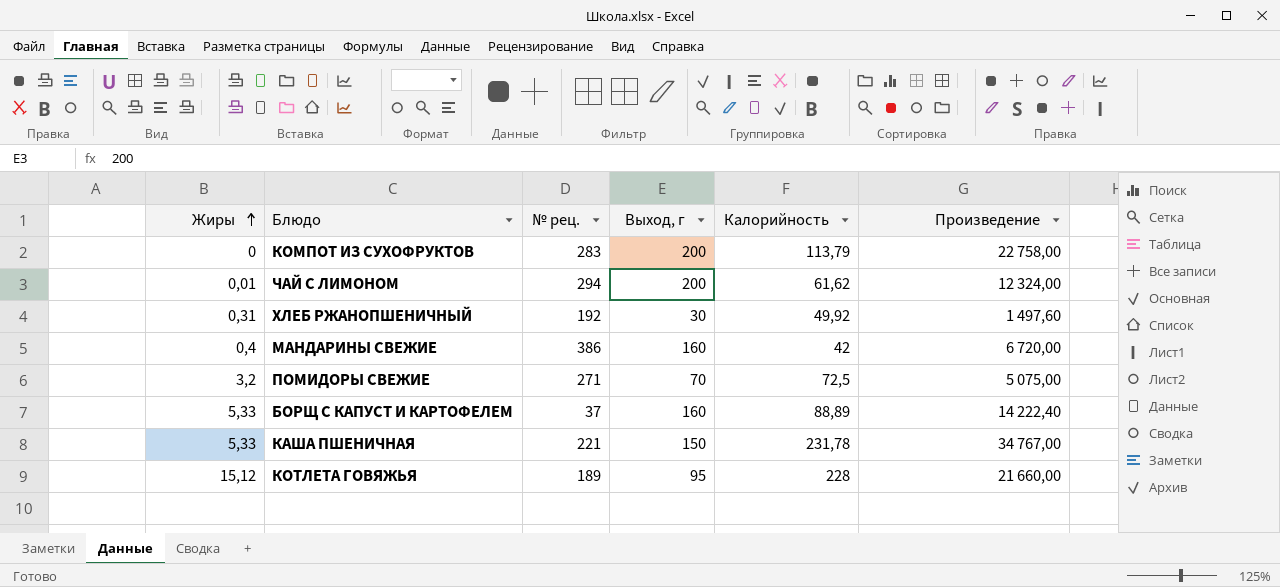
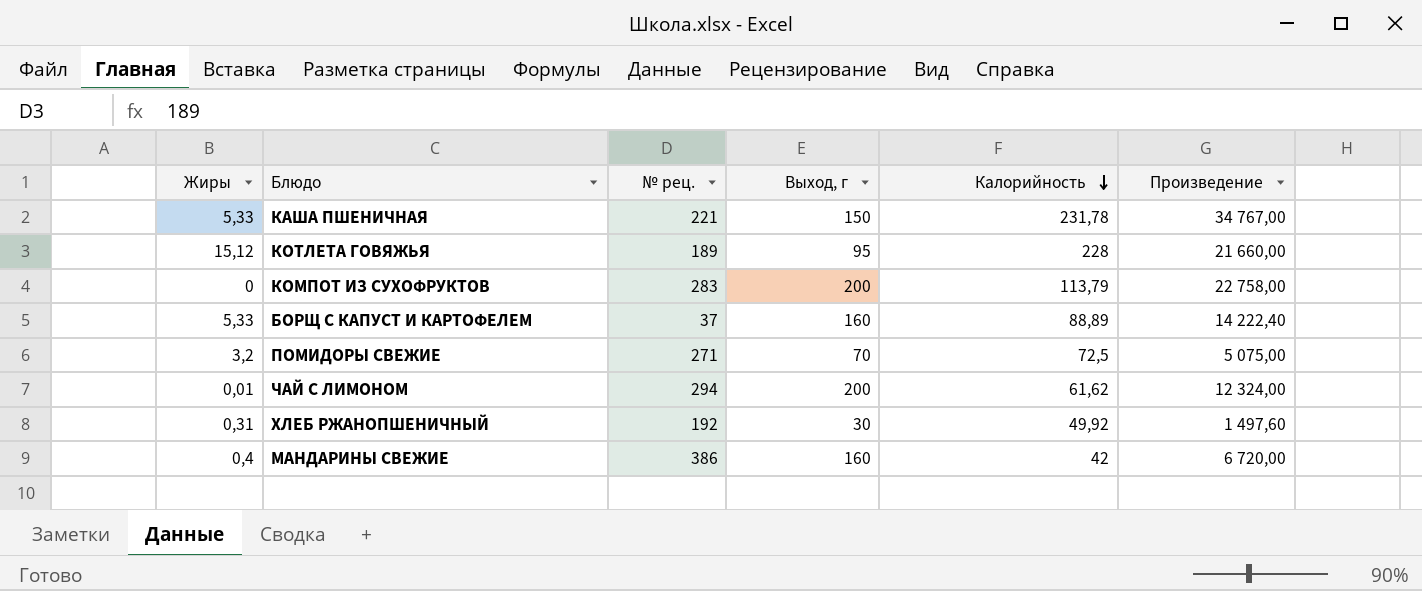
row order: Жиры ascending -> Калорийность descending

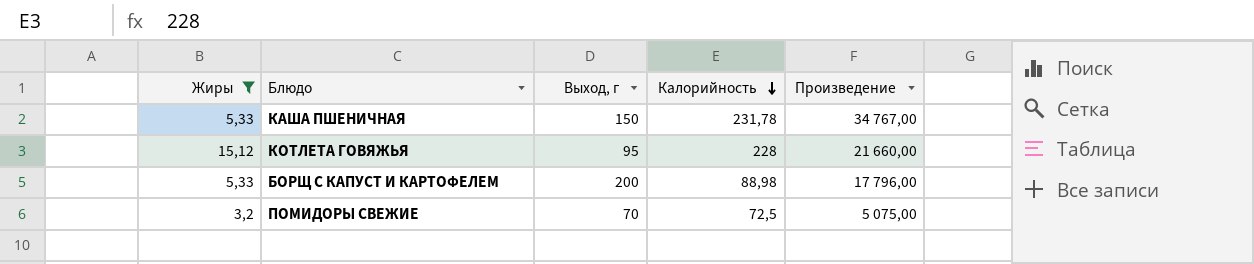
filter: none -> Жиры >= 3,2
column № рец. | position: 3 -> none
БОРЩ С КАПУСТ И КАРТОФЕЛЕМ | Выход, г: 160 -> 200
БОРЩ С КАПУСТ И КАРТОФЕЛЕМ | Калорийность: 88,89 -> 88,98
БОРЩ С КАПУСТ И КАРТОФЕЛЕМ | Произведение: 14 222,40 -> 17 796,00

